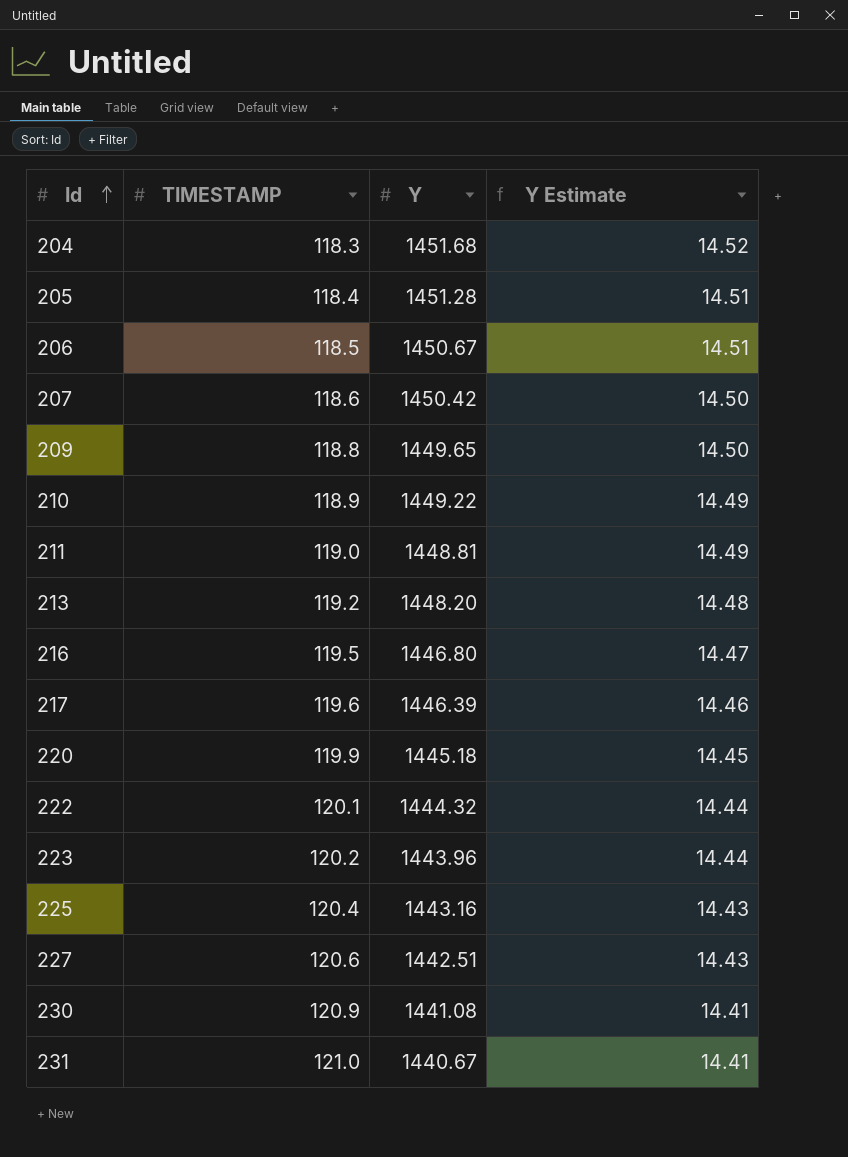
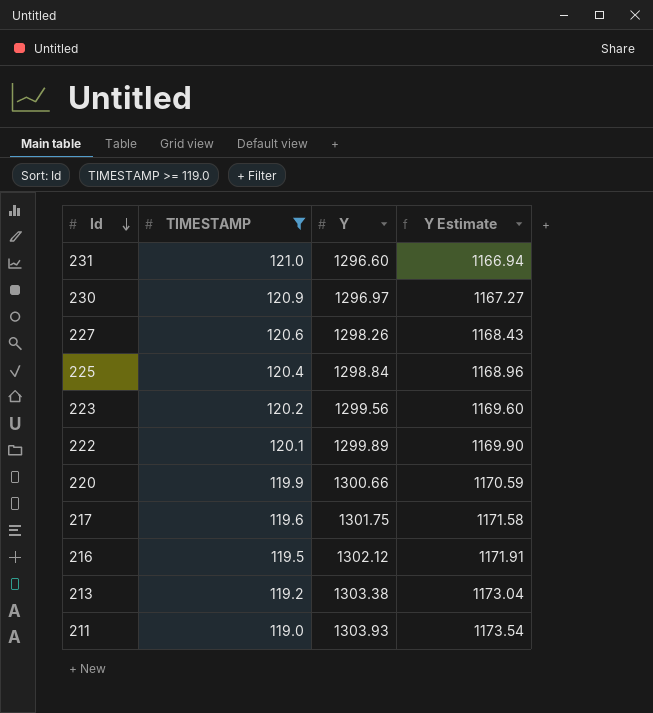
filter: none -> TIMESTAMP >= 119.0
row order: Id ascending -> Id descending
column Y Estimate | formula: [Y] * 0.01 -> [Y] * 0.9
231 | Y: 1440.67 -> 1296.60
230 | Y: 1441.08 -> 1296.97
227 | Y: 1442.51 -> 1298.26
225 | Y: 1443.16 -> 1298.84
223 | Y: 1443.96 -> 1299.56
222 | Y: 1444.32 -> 1299.89
220 | Y: 1445.18 -> 1300.66
217 | Y: 1446.39 -> 1301.75
216 | Y: 1446.80 -> 1302.12
213 | Y: 1448.20 -> 1303.38
211 | Y: 1448.81 -> 1303.93

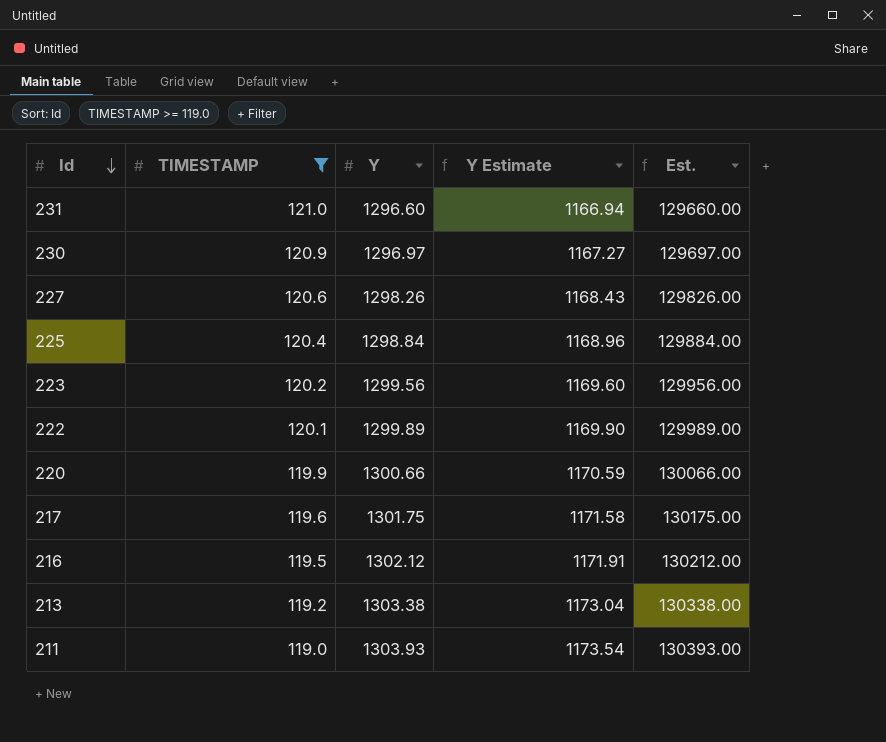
column Est. | formula: none -> [Y] * 100

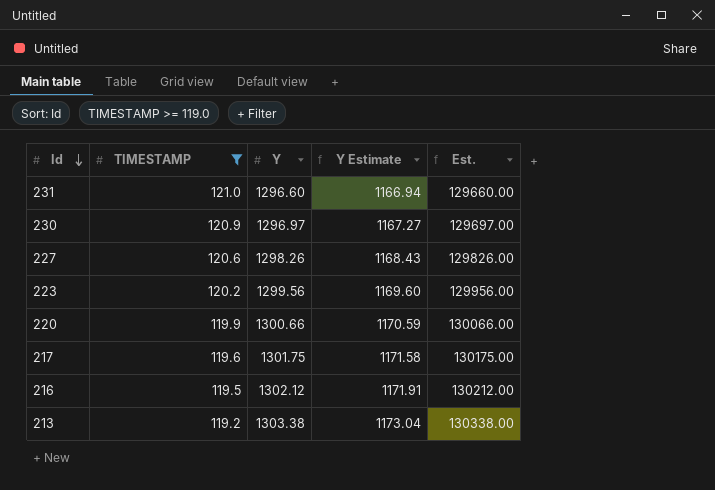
row 225: 120.4 | 1298.84 | 1168.96 | 129884.00 -> none
row 222: 120.1 | 1299.89 | 1169.90 | 129989.00 -> none
row 211: 119.0 | 1303.93 | 1173.54 | 130393.00 -> none

